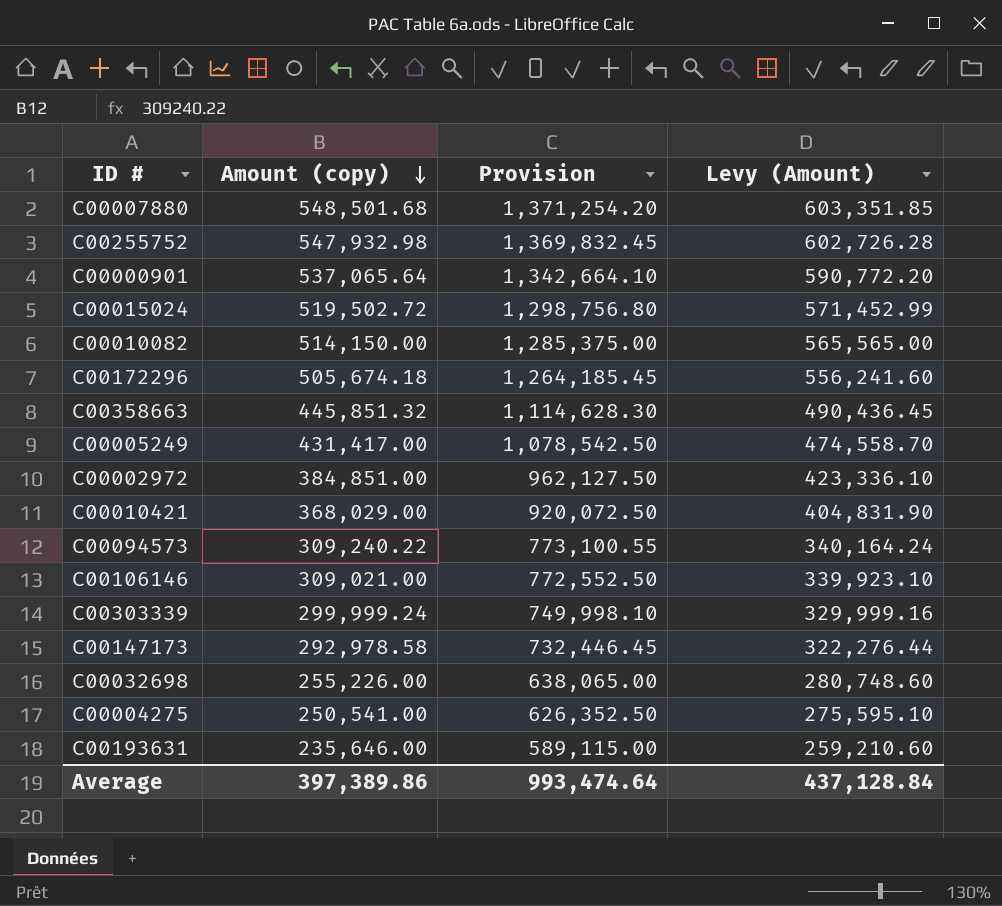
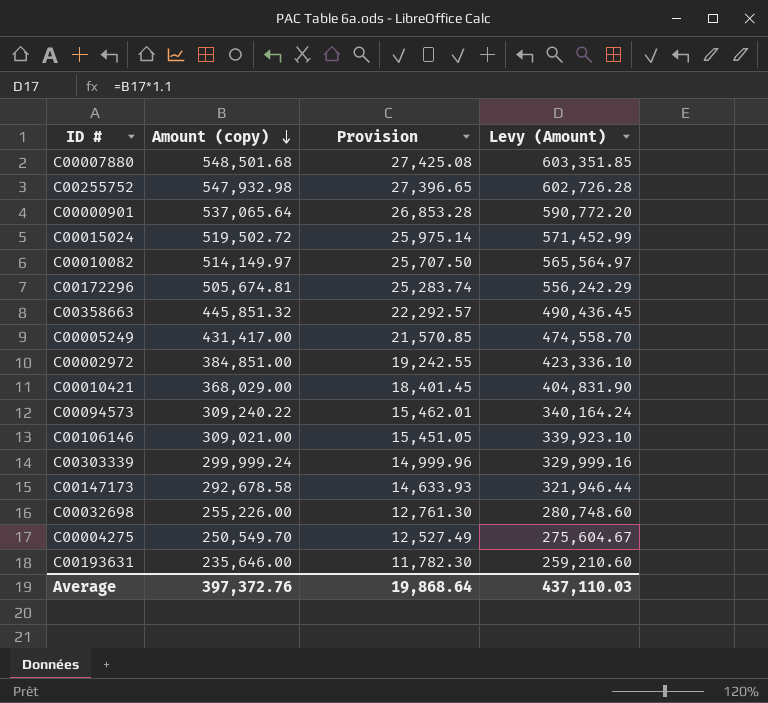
column Provision | formula: [Amount (copy)] * 2.5 -> [Amount (copy)] * 0.05
C00010082 | Amount (copy): 514,150.00 -> 514,149.97
C00010082 | Levy (Amount): 565,565.00 -> 565,564.97
C00172296 | Amount (copy): 505,674.18 -> 505,674.81
C00172296 | Levy (Amount): 556,241.60 -> 556,242.29
C00147173 | Amount (copy): 292,978.58 -> 292,678.58
C00147173 | Levy (Amount): 322,276.44 -> 321,946.44
C00004275 | Amount (copy): 250,541.00 -> 250,549.70
C00004275 | Levy (Amount): 275,595.10 -> 275,604.67
Average | Amount (copy): 397,389.86 -> 397,372.76
Average | Provision: 993,474.64 -> 19,868.64
Average | Levy (Amount): 437,128.84 -> 437,110.03

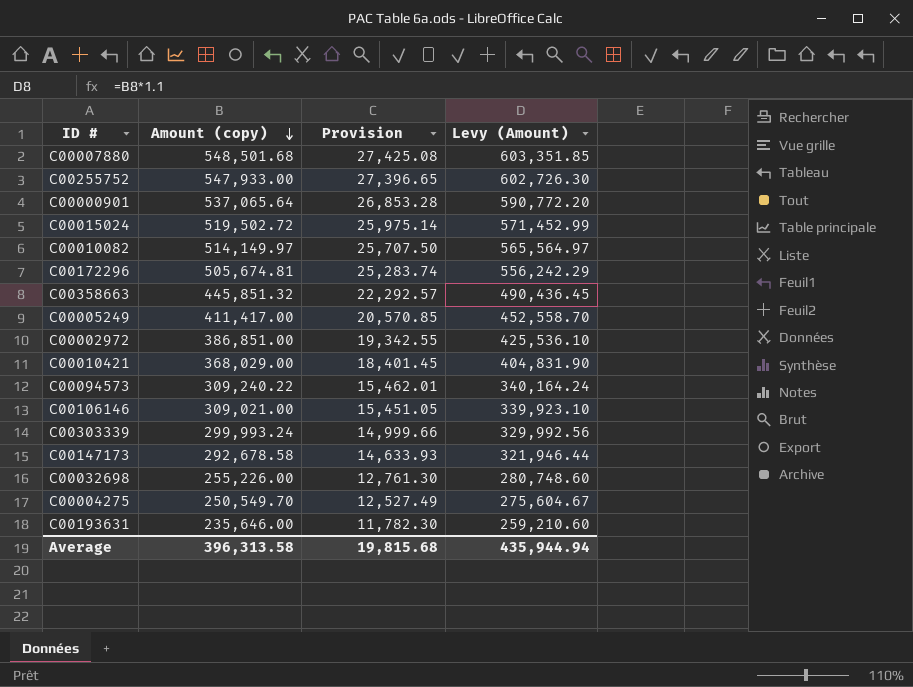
C00255752 | Amount (copy): 547,932.98 -> 547,933.00
C00255752 | Levy (Amount): 602,726.28 -> 602,726.30
C00005249 | Amount (copy): 431,417.00 -> 411,417.00
C00005249 | Provision: 21,570.85 -> 20,570.85
C00005249 | Levy (Amount): 474,558.70 -> 452,558.70
C00002972 | Amount (copy): 384,851.00 -> 386,851.00
C00002972 | Provision: 19,242.55 -> 19,342.55
C00002972 | Levy (Amount): 423,336.10 -> 425,536.10
C00303339 | Amount (copy): 299,999.24 -> 299,993.24
C00303339 | Provision: 14,999.96 -> 14,999.66
C00303339 | Levy (Amount): 329,999.16 -> 329,992.56
Average | Amount (copy): 397,372.76 -> 396,313.58
Average | Provision: 19,868.64 -> 19,815.68
Average | Levy (Amount): 437,110.03 -> 435,944.94

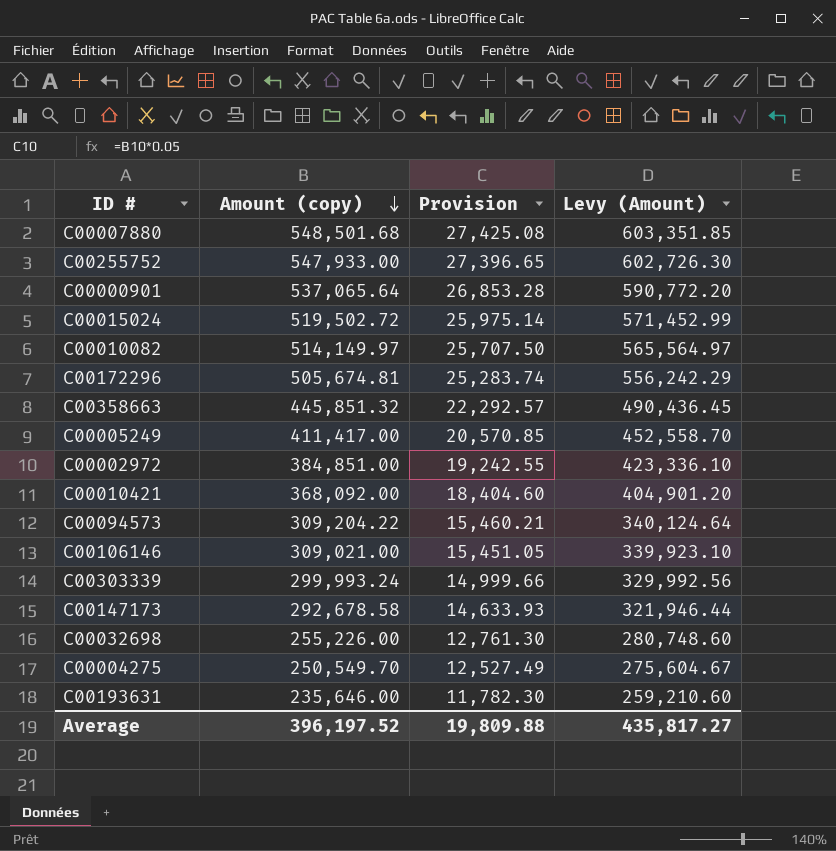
C00002972 | Amount (copy): 386,851.00 -> 384,851.00
C00002972 | Provision: 19,342.55 -> 19,242.55
C00002972 | Levy (Amount): 425,536.10 -> 423,336.10
C00010421 | Amount (copy): 368,029.00 -> 368,092.00
C00010421 | Provision: 18,401.45 -> 18,404.60
C00010421 | Levy (Amount): 404,831.90 -> 404,901.20
C00094573 | Amount (copy): 309,240.22 -> 309,204.22
C00094573 | Provision: 15,462.01 -> 15,460.21
C00094573 | Levy (Amount): 340,164.24 -> 340,124.64
Average | Amount (copy): 396,313.58 -> 396,197.52
Average | Provision: 19,815.68 -> 19,809.88
Average | Levy (Amount): 435,944.94 -> 435,817.27

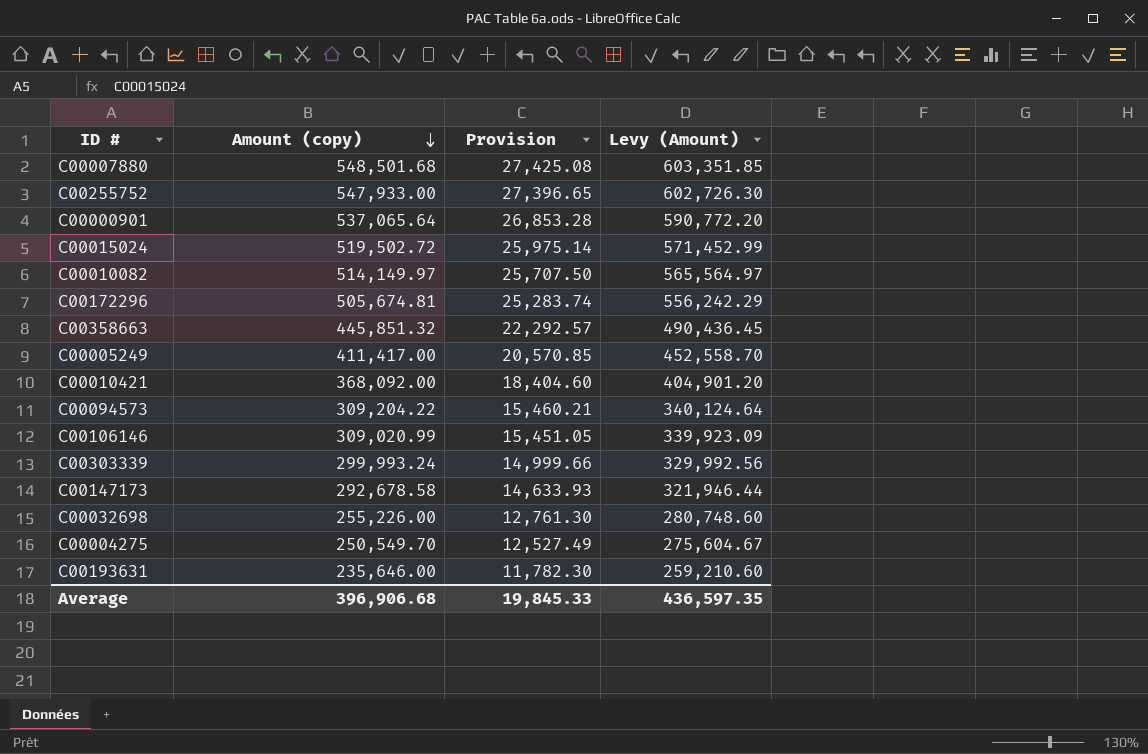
row C00002972: 384,851.00 | 19,242.55 | 423,336.10 -> none
C00106146 | Amount (copy): 309,021.00 -> 309,020.99
C00106146 | Levy (Amount): 339,923.10 -> 339,923.09
Average | Amount (copy): 396,197.52 -> 396,906.68
Average | Provision: 19,809.88 -> 19,845.33
Average | Levy (Amount): 435,817.27 -> 436,597.35

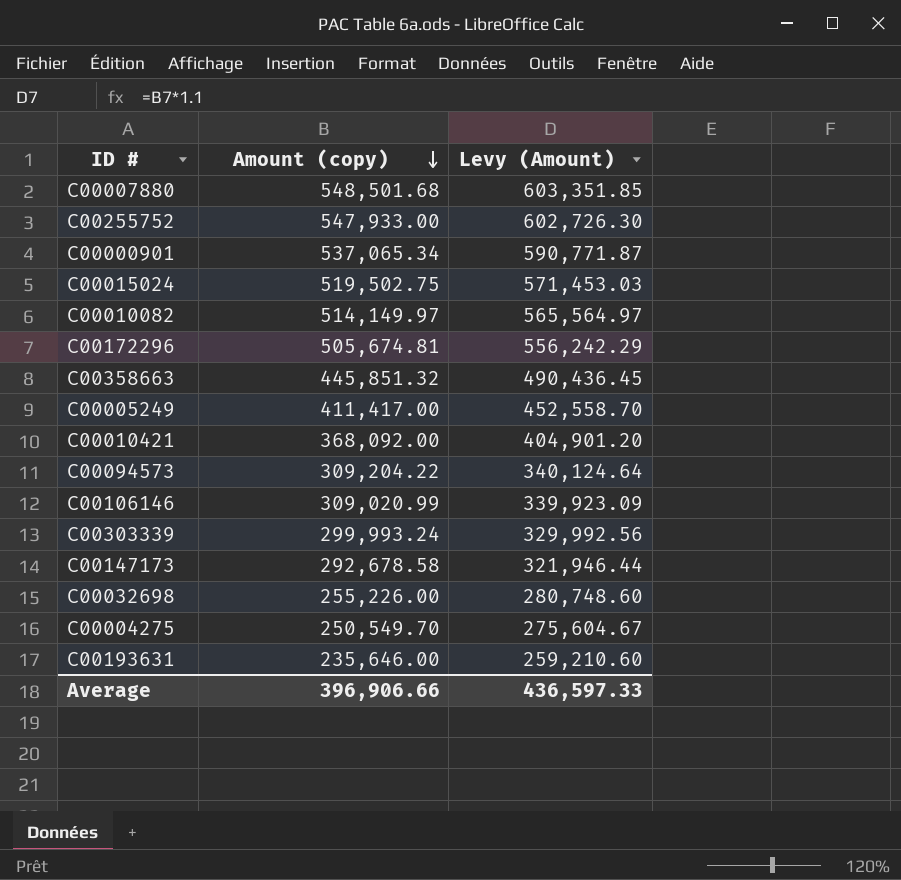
column Provision | formula: [Amount (copy)] * 0.05 -> none
C00000901 | Amount (copy): 537,065.64 -> 537,065.34
C00000901 | Levy (Amount): 590,772.20 -> 590,771.87
C00015024 | Amount (copy): 519,502.72 -> 519,502.75
C00015024 | Levy (Amount): 571,452.99 -> 571,453.03
Average | Amount (copy): 396,906.68 -> 396,906.66
Average | Levy (Amount): 436,597.35 -> 436,597.33

